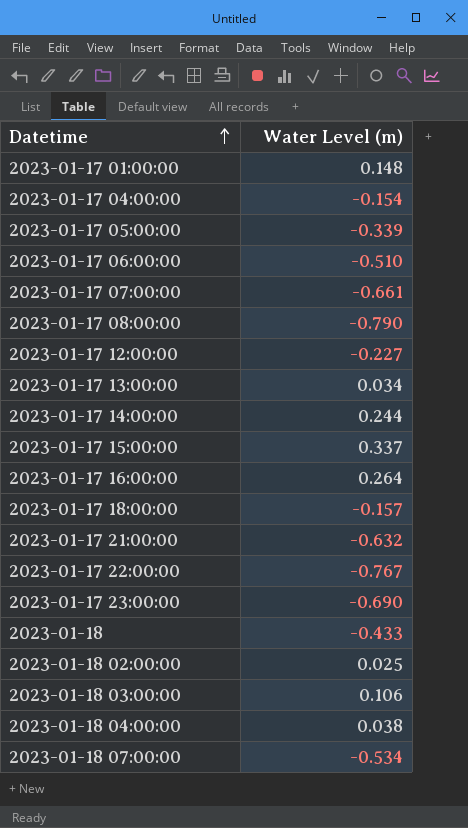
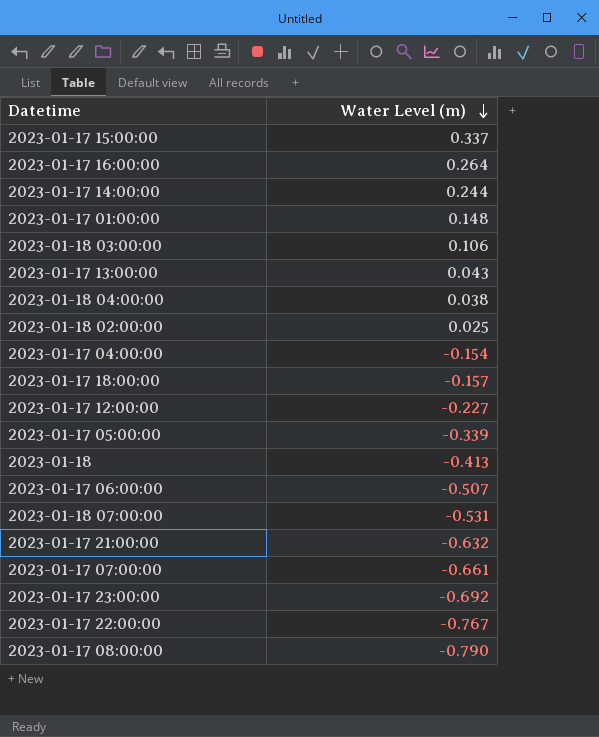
row order: Datetime ascending -> Water Level (m) descending
2023-01-17 13:00:00 | Water Level (m): 0.034 -> 0.043
2023-01-18 | Water Level (m): -0.433 -> -0.413
2023-01-17 06:00:00 | Water Level (m): -0.510 -> -0.507
2023-01-18 07:00:00 | Water Level (m): -0.534 -> -0.531
2023-01-17 23:00:00 | Water Level (m): -0.690 -> -0.692

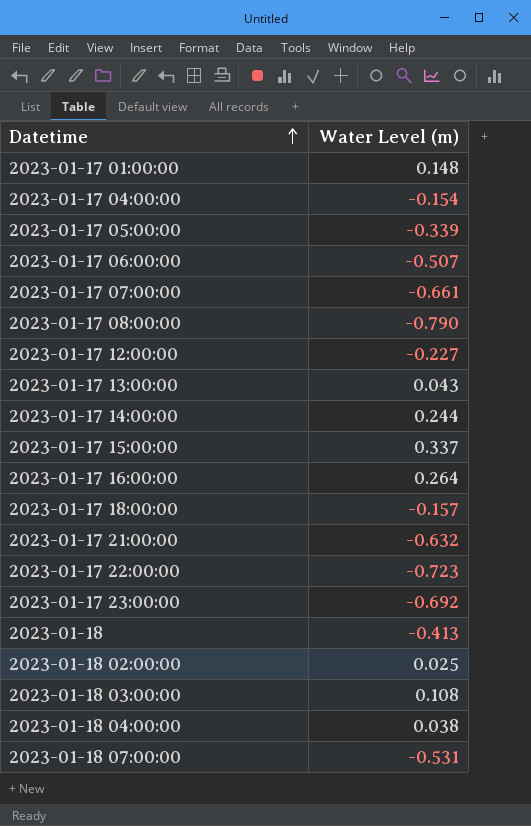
row order: Water Level (m) descending -> Datetime ascending
2023-01-17 22:00:00 | Water Level (m): -0.767 -> -0.723
2023-01-18 03:00:00 | Water Level (m): 0.106 -> 0.108

